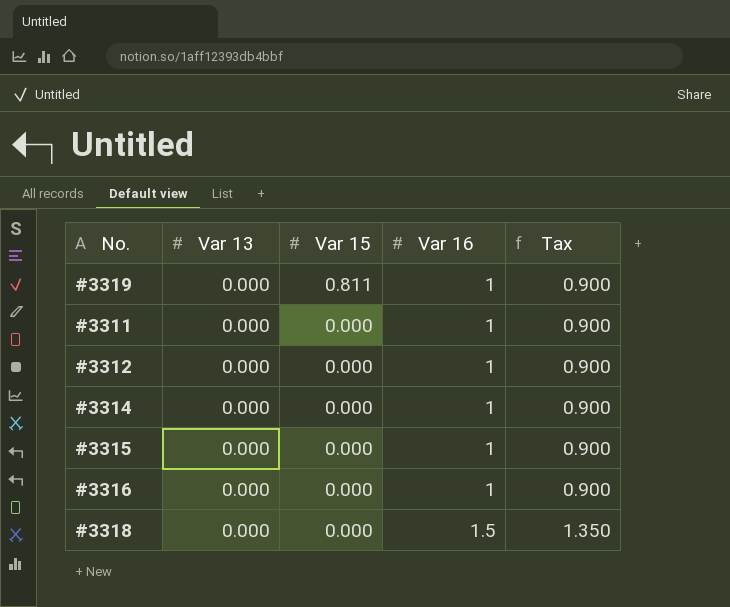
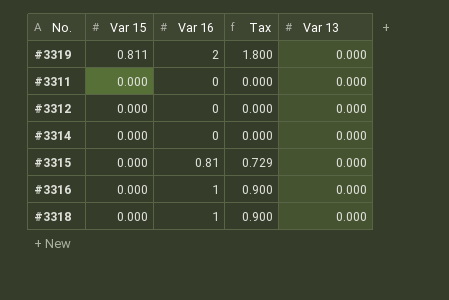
column Var 13 | position: 2 -> 5
#3319 | Var 16: 1 -> 2
#3319 | Tax: 0.900 -> 1.800
#3311 | Var 16: 1 -> 0
#3311 | Tax: 0.900 -> 0.000
#3312 | Var 16: 1 -> 0
#3312 | Tax: 0.900 -> 0.000
#3314 | Var 16: 1 -> 0
#3314 | Tax: 0.900 -> 0.000
#3315 | Var 16: 1 -> 0.81
#3315 | Tax: 0.900 -> 0.729
#3318 | Var 16: 1.5 -> 1
#3318 | Tax: 1.350 -> 0.900

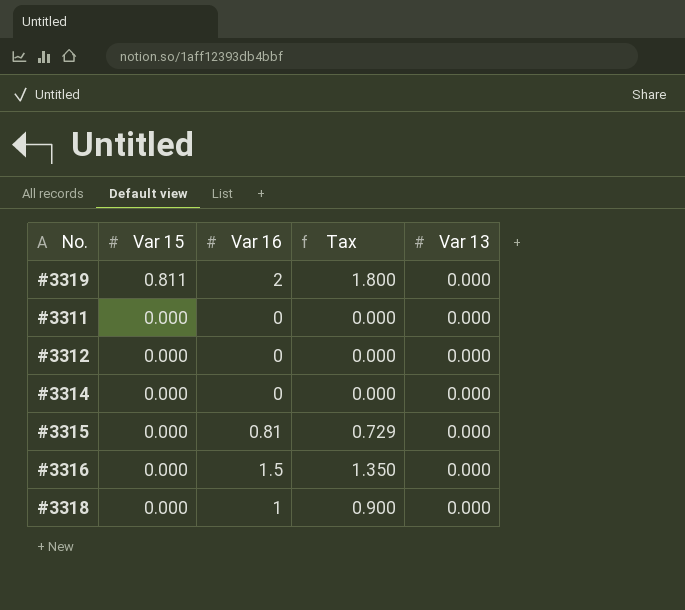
#3316 | Var 16: 1 -> 1.5
#3316 | Tax: 0.900 -> 1.350

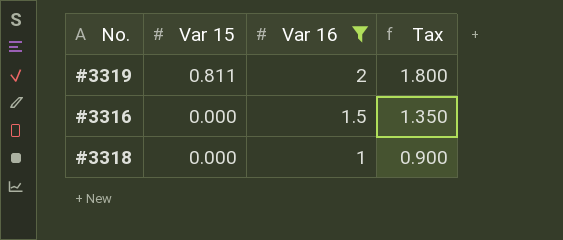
filter: none -> Var 16 >= 1
column Var 13 | position: 5 -> none

